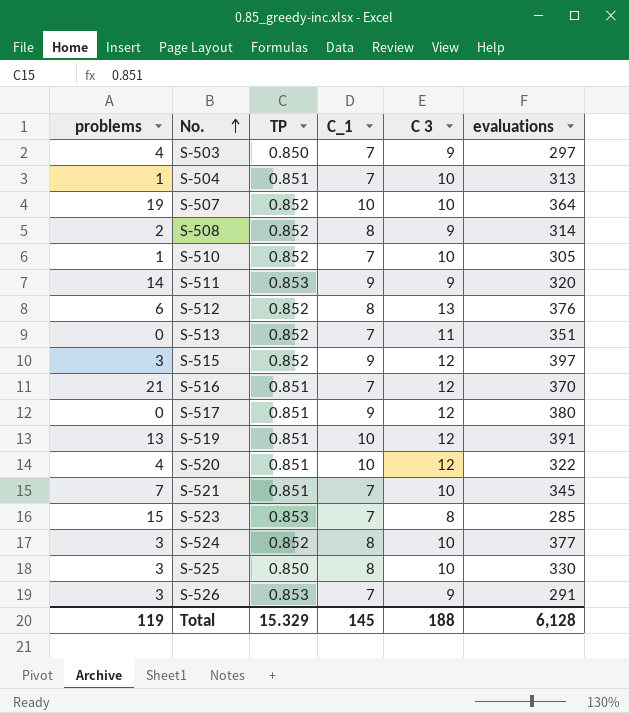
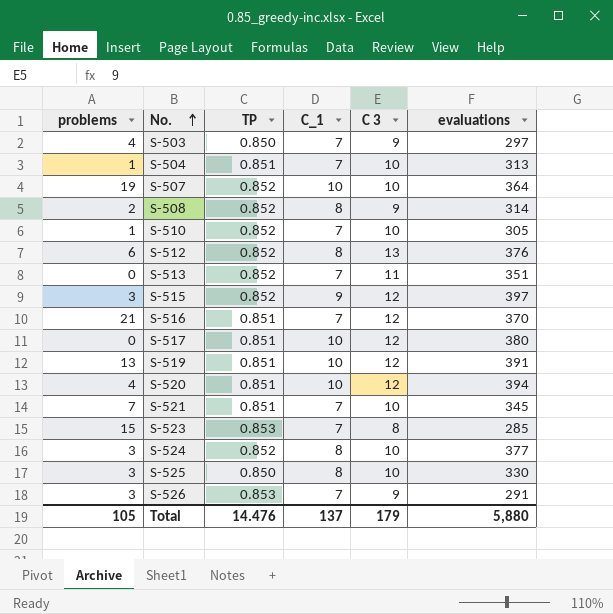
row S-511: 14 | 0.853 | 9 | 9 | 320 -> none
S-517 | C_1: 9 -> 10
S-520 | evaluations: 322 -> 394
Total | problems: 119 -> 105
Total | TP: 15.329 -> 14.476
Total | C_1: 145 -> 137
Total | C 3: 188 -> 179
Total | evaluations: 6,128 -> 5,880

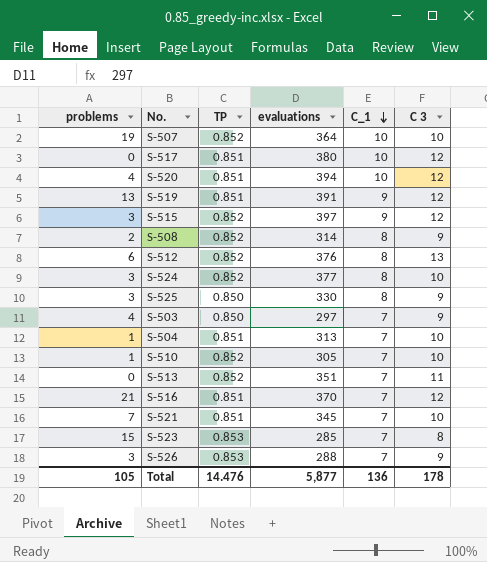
row order: No. ascending -> C_1 descending
column evaluations | position: 6 -> 4
S-519 | C_1: 10 -> 9
S-525 | C 3: 10 -> 9
S-526 | evaluations: 291 -> 288
Total | evaluations: 5,880 -> 5,877
Total | C_1: 137 -> 136
Total | C 3: 179 -> 178

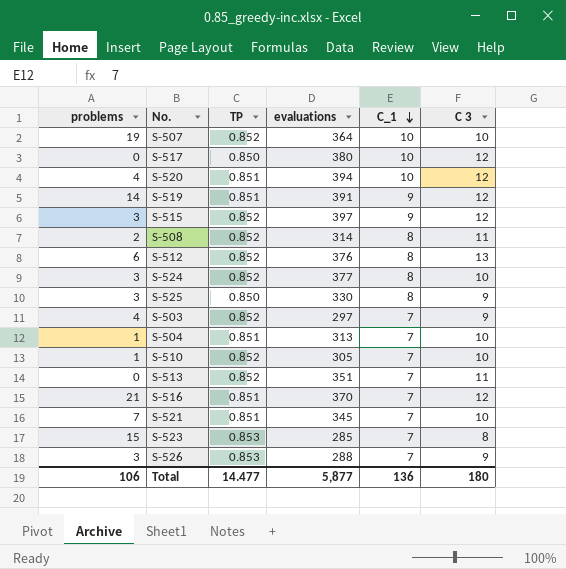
S-517 | TP: 0.851 -> 0.850
S-519 | problems: 13 -> 14
S-508 | C 3: 9 -> 11
S-503 | TP: 0.850 -> 0.852
Total | problems: 105 -> 106
Total | TP: 14.476 -> 14.477
Total | C 3: 178 -> 180

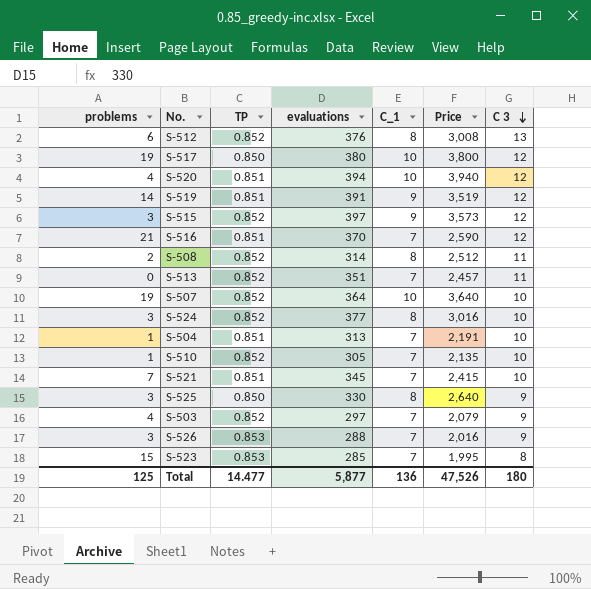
row order: C_1 descending -> C 3 descending
column Price | formula: none -> [evaluations] * [C_1]
S-517 | problems: 0 -> 19
Total | problems: 106 -> 125

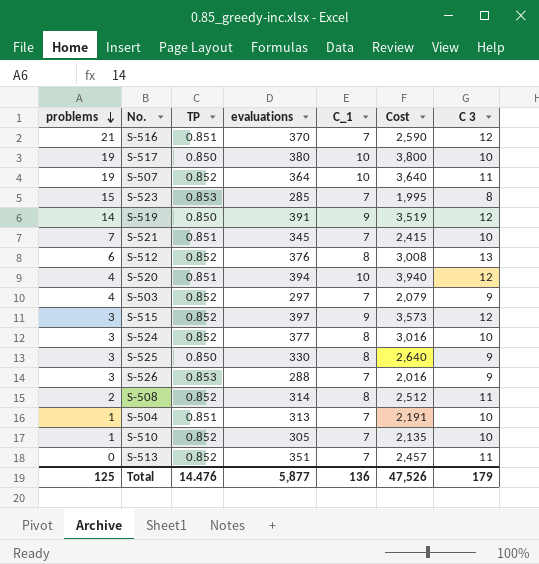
row order: C 3 descending -> problems descending
column name: Price -> Cost
S-517 | C 3: 12 -> 10
S-507 | C 3: 10 -> 11
S-519 | TP: 0.851 -> 0.850
Total | TP: 14.477 -> 14.476
Total | C 3: 180 -> 179

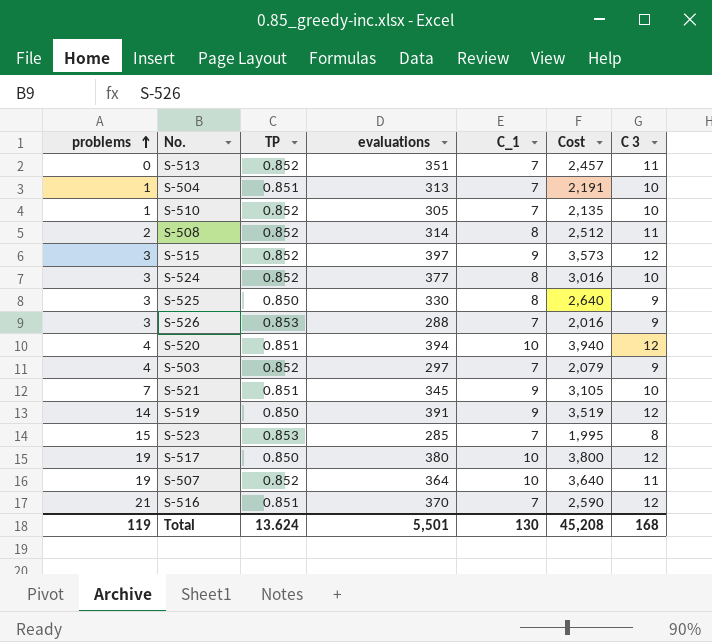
row order: problems descending -> problems ascending
row S-512: 6 | 0.852 | 376 | 8 | 3,008 | 13 -> none
S-521 | C_1: 7 -> 9
S-521 | Cost: 2,415 -> 3,105
S-517 | C 3: 10 -> 12
Total | problems: 125 -> 119
Total | TP: 14.476 -> 13.624
Total | evaluations: 5,877 -> 5,501
Total | C_1: 136 -> 130
Total | Cost: 47,526 -> 45,208
Total | C 3: 179 -> 168

